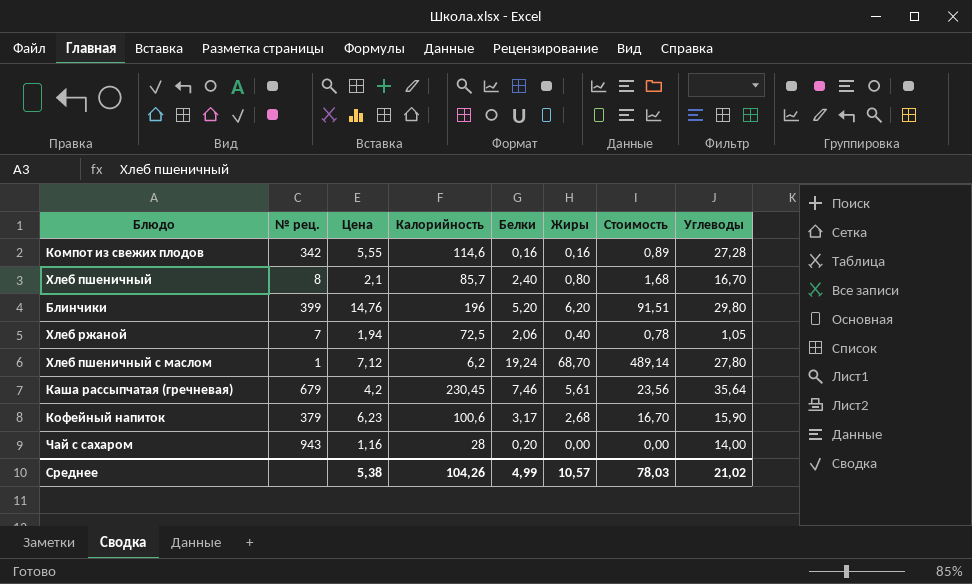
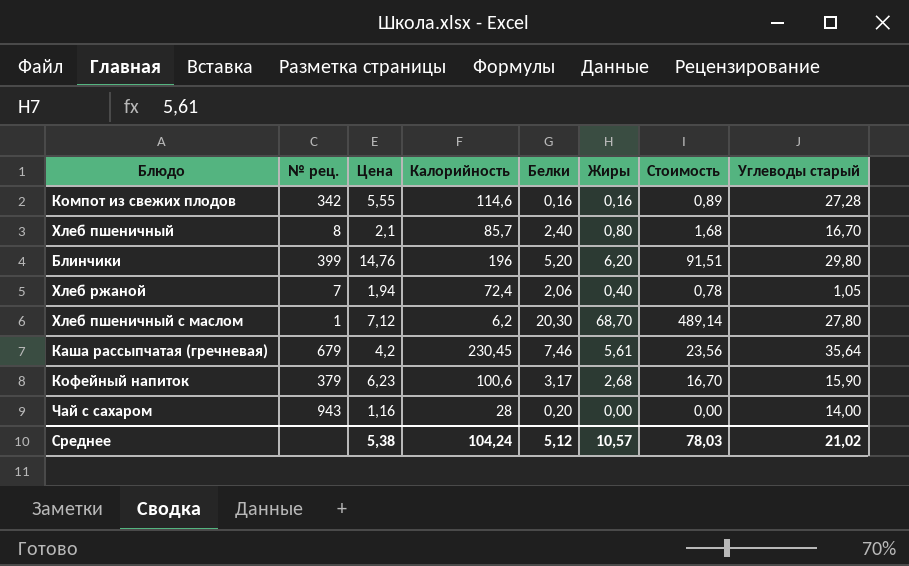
column name: Углеводы -> Углеводы старый
Хлеб ржаной | Калорийность: 72,5 -> 72,4
Хлеб пшеничный с маслом | Белки: 19,24 -> 20,30
Среднее | Калорийность: 104,26 -> 104,24
Среднее | Белки: 4,99 -> 5,12

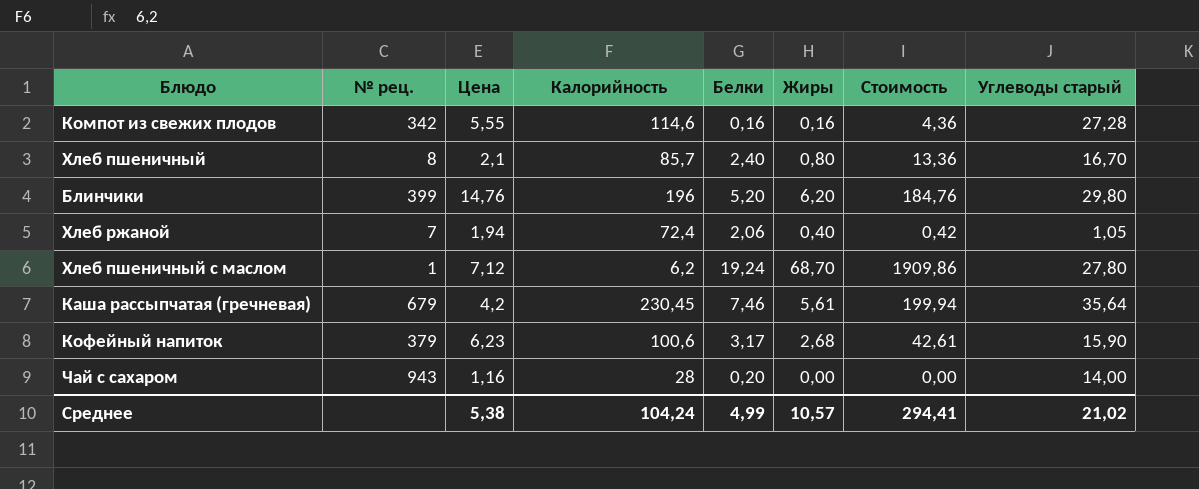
column Стоимость | formula: [Цена] * [Жиры] -> [Жиры] * [Углеводы старый]
Хлеб пшеничный с маслом | Белки: 20,30 -> 19,24
Среднее | Белки: 5,12 -> 4,99
Среднее | Стоимость: 78,03 -> 294,41

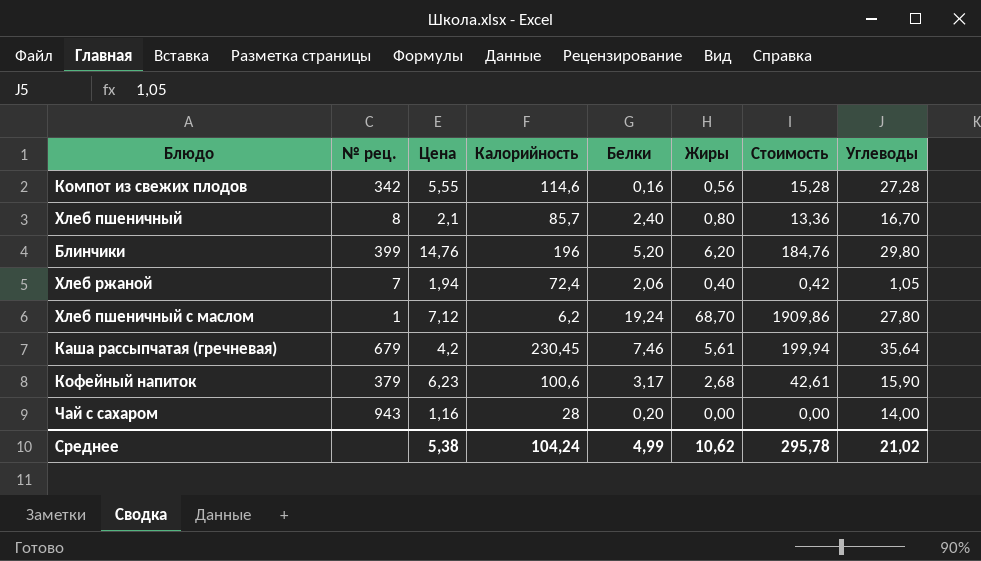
column name: Углеводы старый -> Углеводы
Компот из свежих плодов | Жиры: 0,16 -> 0,56
Компот из свежих плодов | Стоимость: 4,36 -> 15,28
Среднее | Жиры: 10,57 -> 10,62
Среднее | Стоимость: 294,41 -> 295,78

